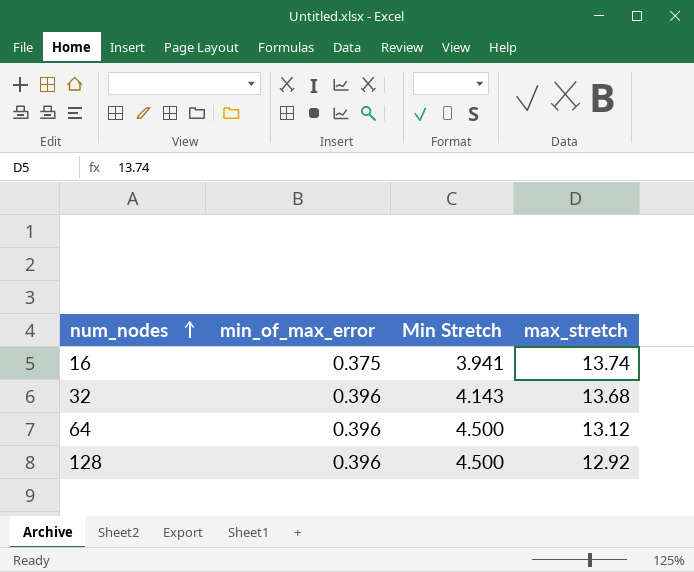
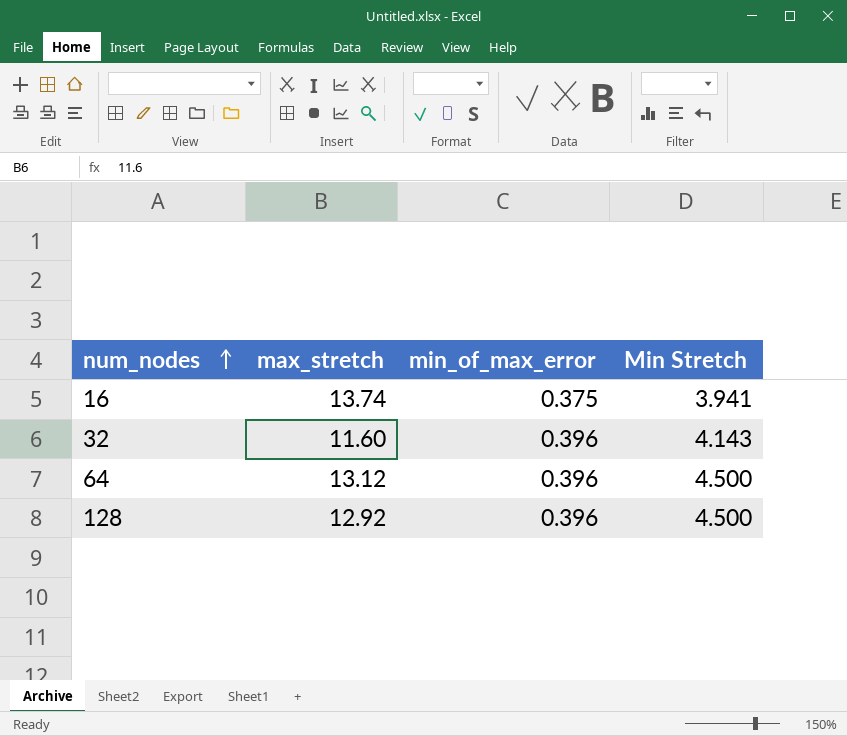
column max_stretch | position: 4 -> 2
32 | max_stretch: 13.68 -> 11.60

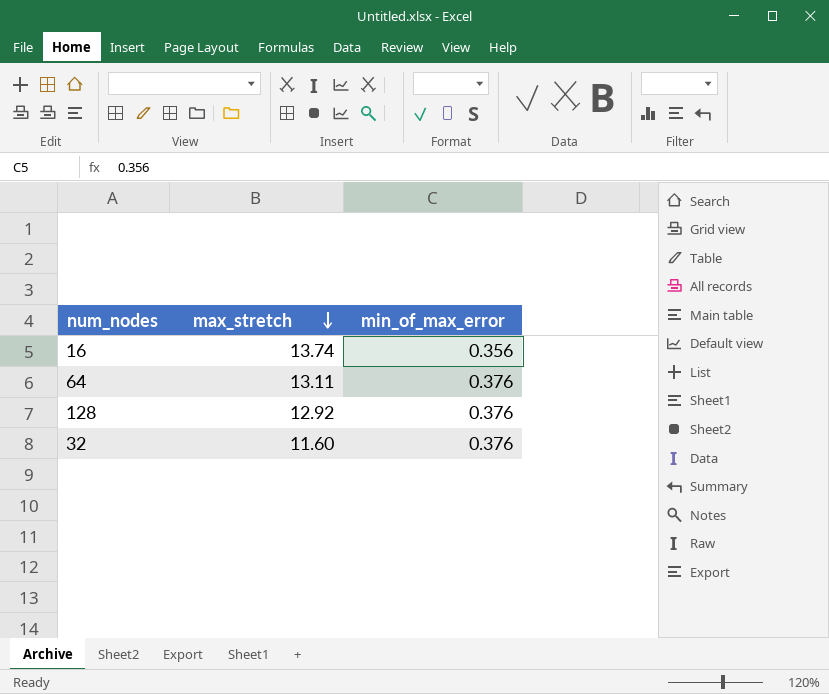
row order: num_nodes ascending -> max_stretch descending
column Min Stretch | position: 4 -> none
16 | min_of_max_error: 0.375 -> 0.356
64 | max_stretch: 13.12 -> 13.11
64 | min_of_max_error: 0.396 -> 0.376
128 | min_of_max_error: 0.396 -> 0.376
32 | min_of_max_error: 0.396 -> 0.376

